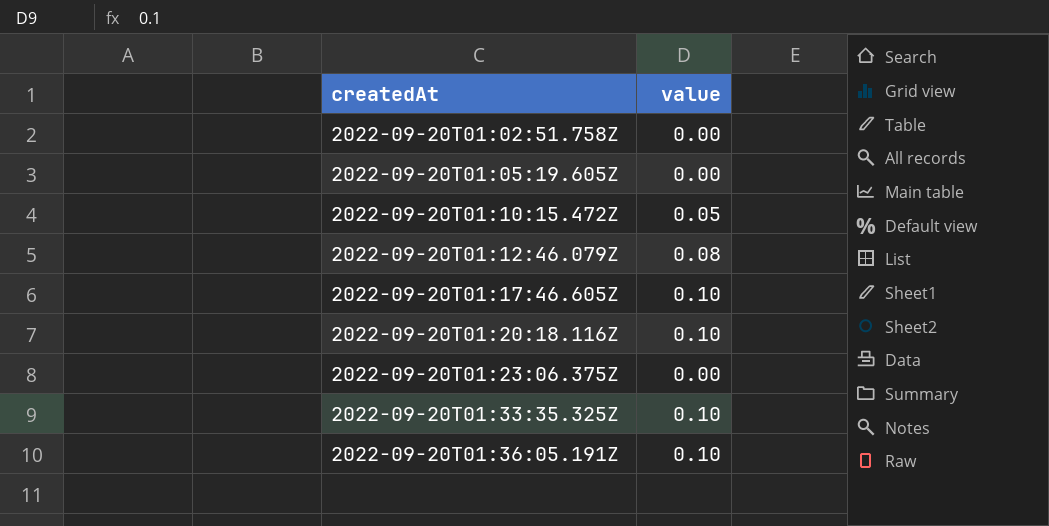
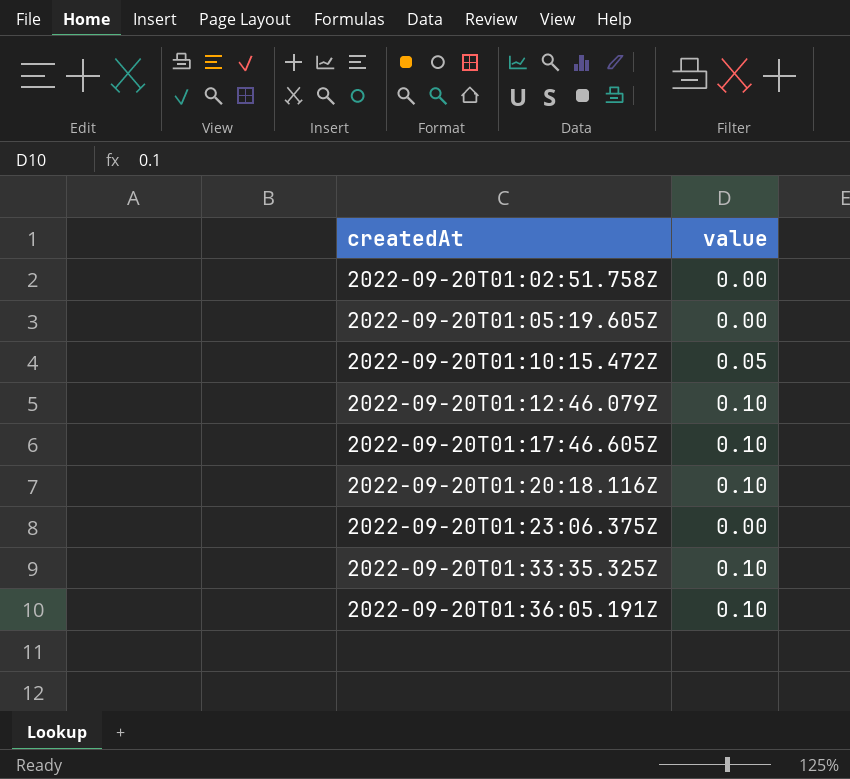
2022-09-20T01:12:46.079Z | value: 0.08 -> 0.10

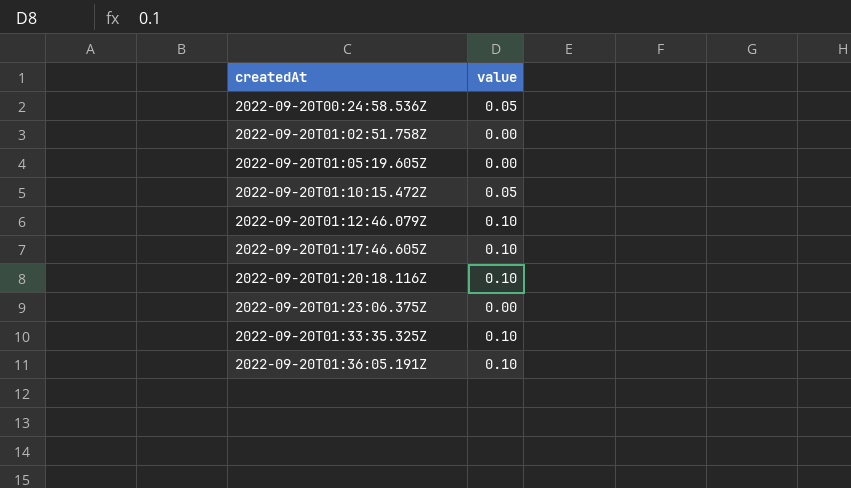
row 2022-09-20T00:24:58.536Z: none -> 0.05

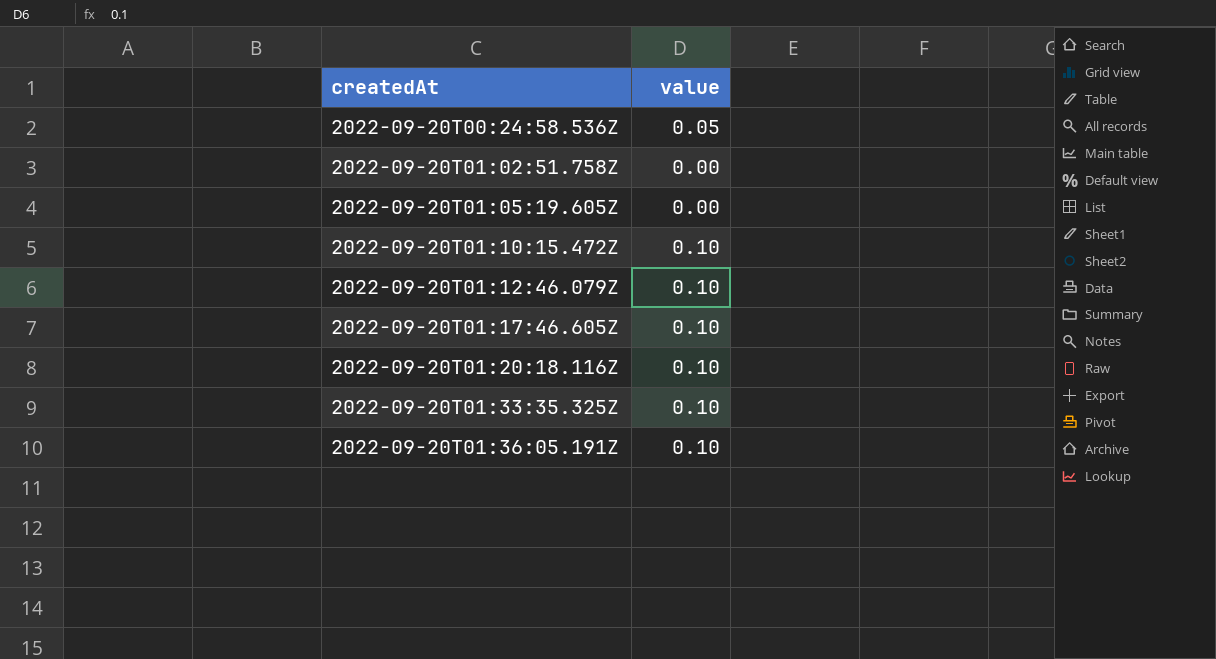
row 2022-09-20T01:23:06.375Z: 0.00 -> none
2022-09-20T01:10:15.472Z | value: 0.05 -> 0.10

